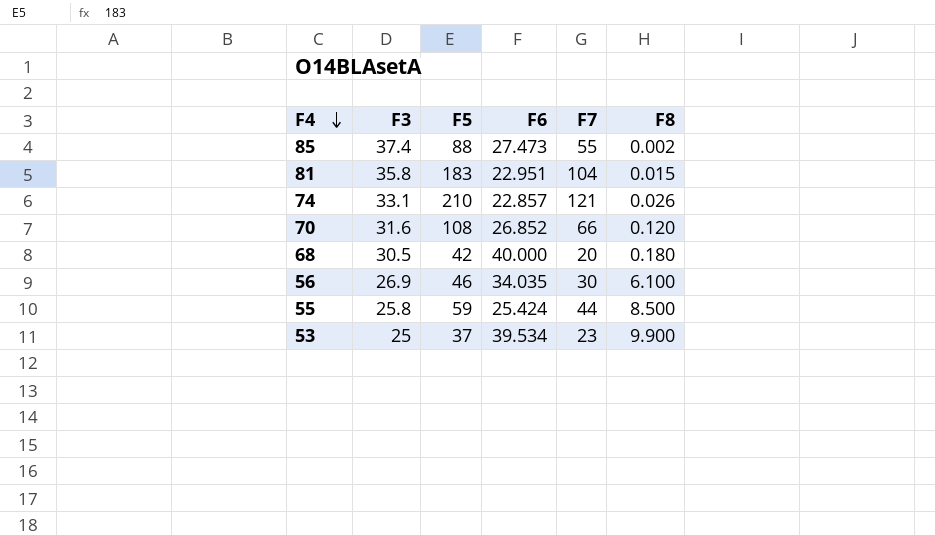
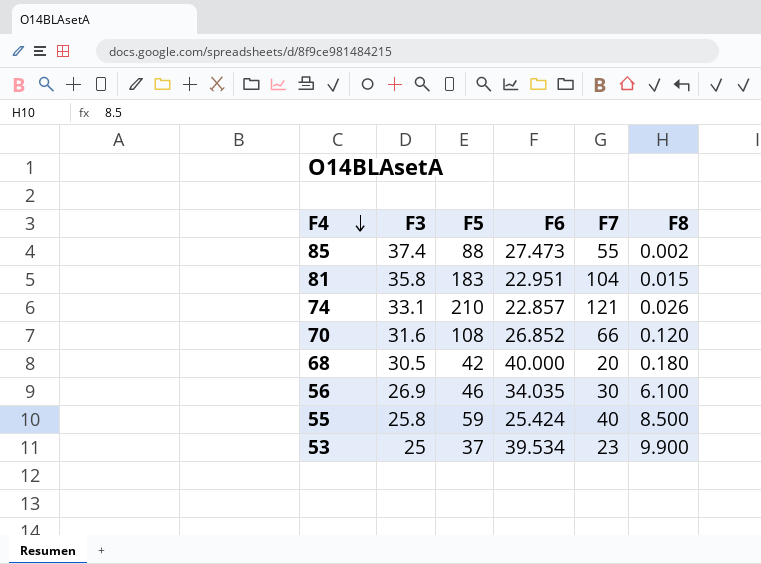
55 | F7: 44 -> 40

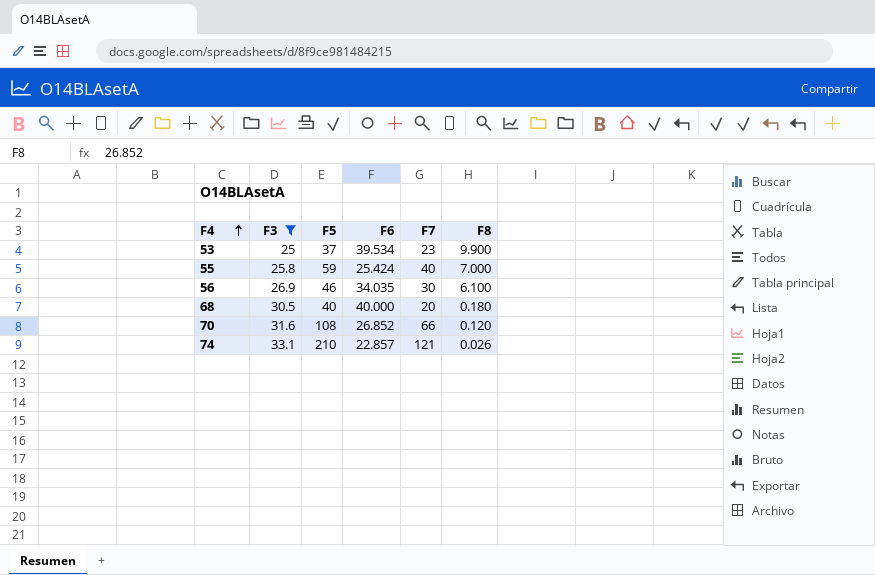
filter: none -> F3 <= 33.1
row order: F4 descending -> F4 ascending
55 | F8: 8.500 -> 7.000
68 | F5: 42 -> 40

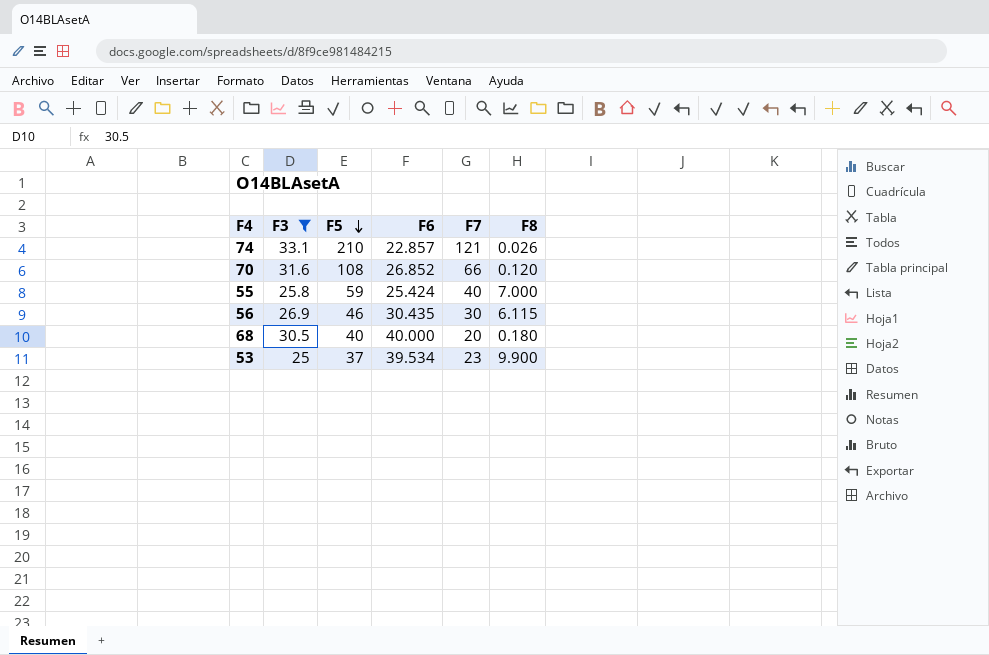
row order: F4 ascending -> F5 descending
56 | F6: 34.035 -> 30.435
56 | F8: 6.100 -> 6.115

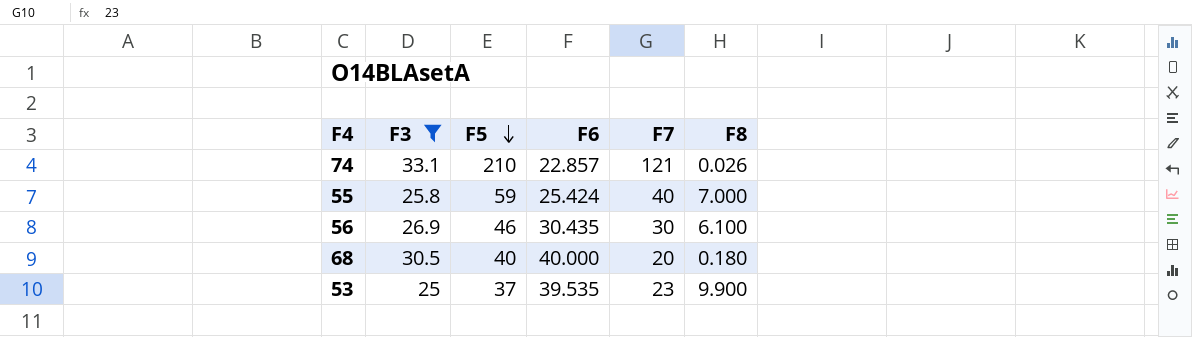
row 70: 31.6 | 108 | 26.852 | 66 | 0.120 -> none
56 | F8: 6.115 -> 6.100
53 | F6: 39.534 -> 39.535

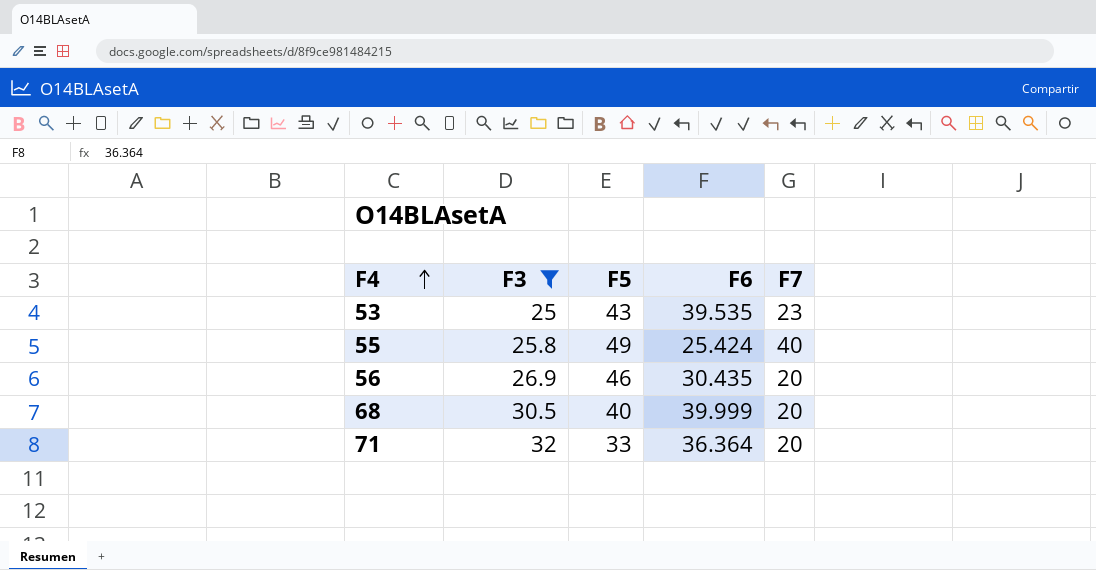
row order: F5 descending -> F4 ascending
column F8 | position: 6 -> none
row 74: 33.1 | 210 | 22.857 | 121 | 0.026 -> none
53 | F5: 37 -> 43
55 | F5: 59 -> 49
56 | F7: 30 -> 20
68 | F6: 40.000 -> 39.999
row 71: none -> 32 | 33 | 36.364 | 20

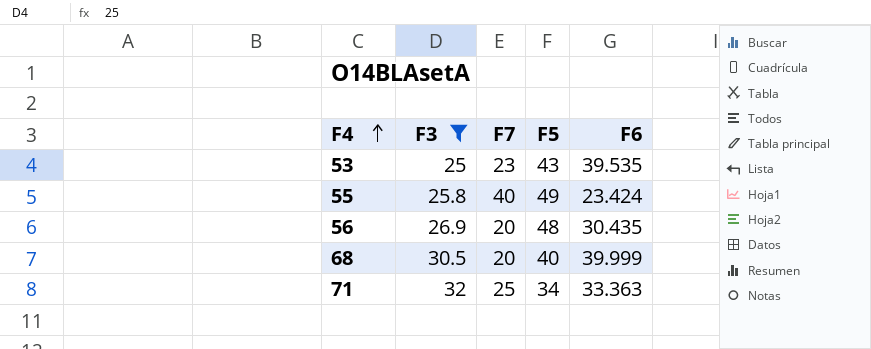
column F7 | position: 5 -> 3
55 | F6: 25.424 -> 23.424
56 | F5: 46 -> 48
71 | F7: 20 -> 25
71 | F5: 33 -> 34
71 | F6: 36.364 -> 33.363

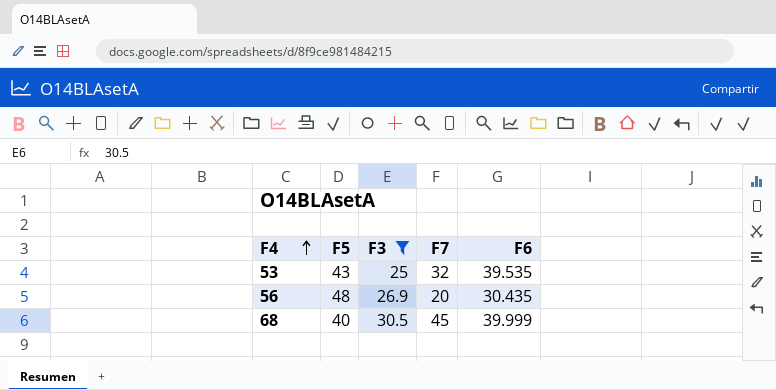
column F5 | position: 4 -> 2
row 55: 25.8 | 40 | 49 | 23.424 -> none
row 71: 32 | 25 | 34 | 33.363 -> none
53 | F7: 23 -> 32
68 | F7: 20 -> 45

